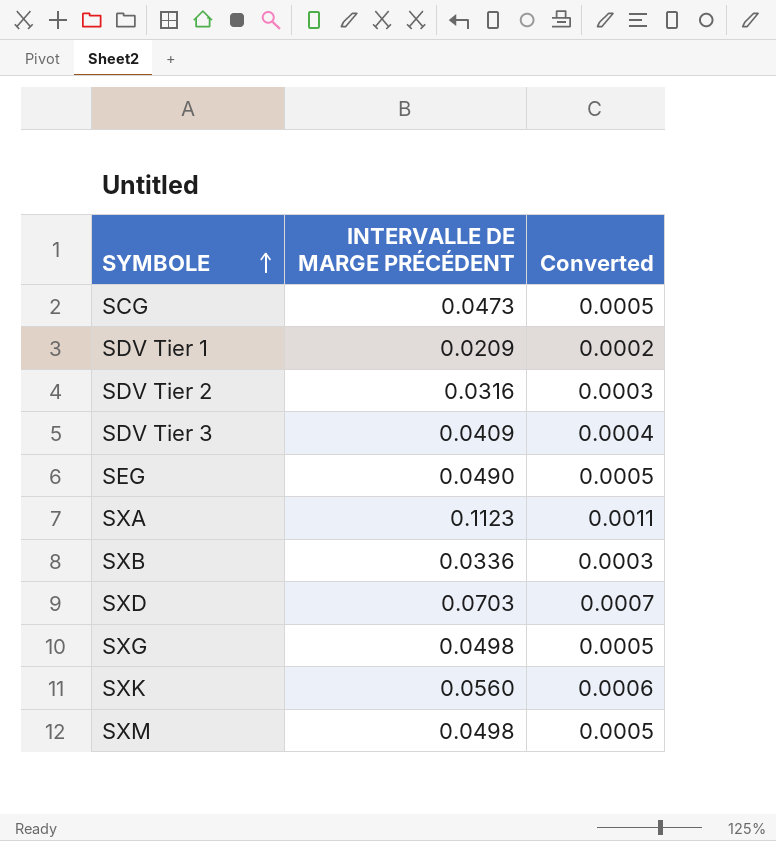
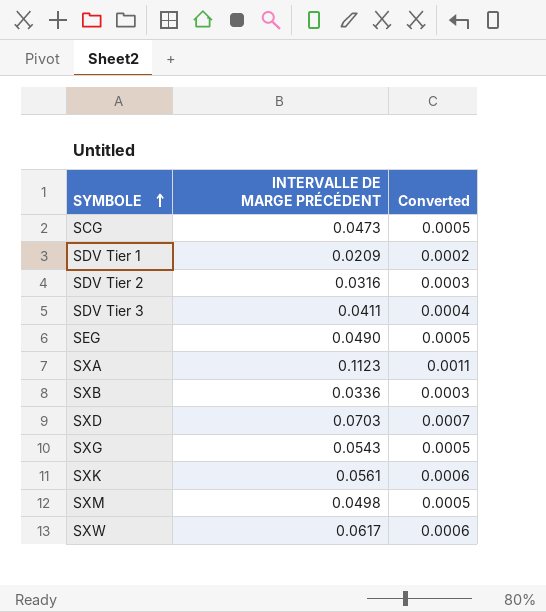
SDV Tier 3 | INTERVALLE DE MARGE PRÉCÉDENT: 0.0409 -> 0.0411
SXG | INTERVALLE DE MARGE PRÉCÉDENT: 0.0498 -> 0.0543
SXK | INTERVALLE DE MARGE PRÉCÉDENT: 0.0560 -> 0.0561
row SXW: none -> 0.0617 | 0.0006

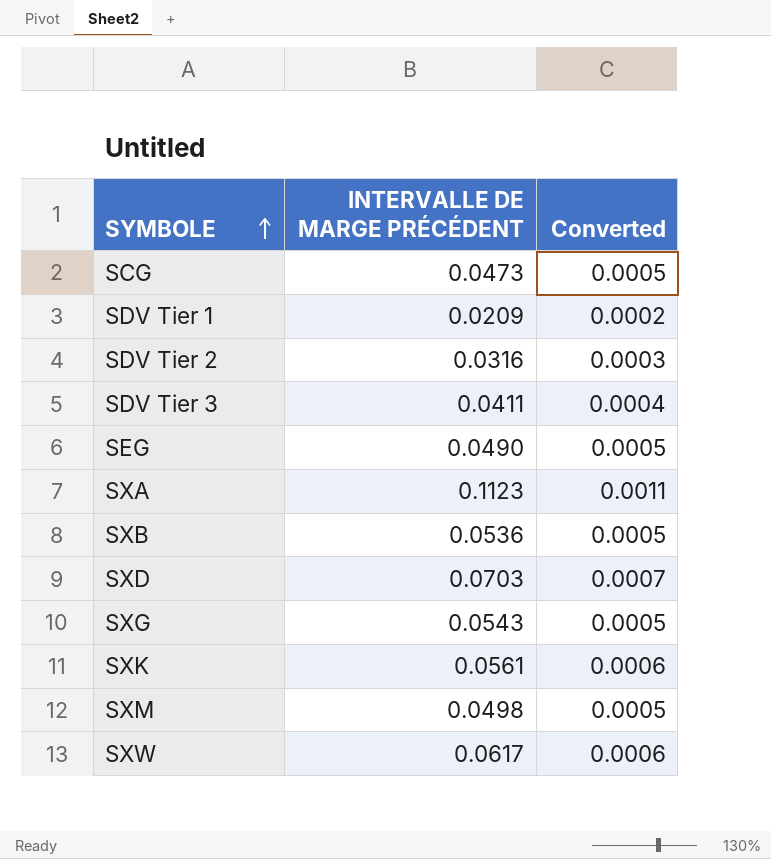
SXB | INTERVALLE DE MARGE PRÉCÉDENT: 0.0336 -> 0.0536
SXB | Converted: 0.0003 -> 0.0005

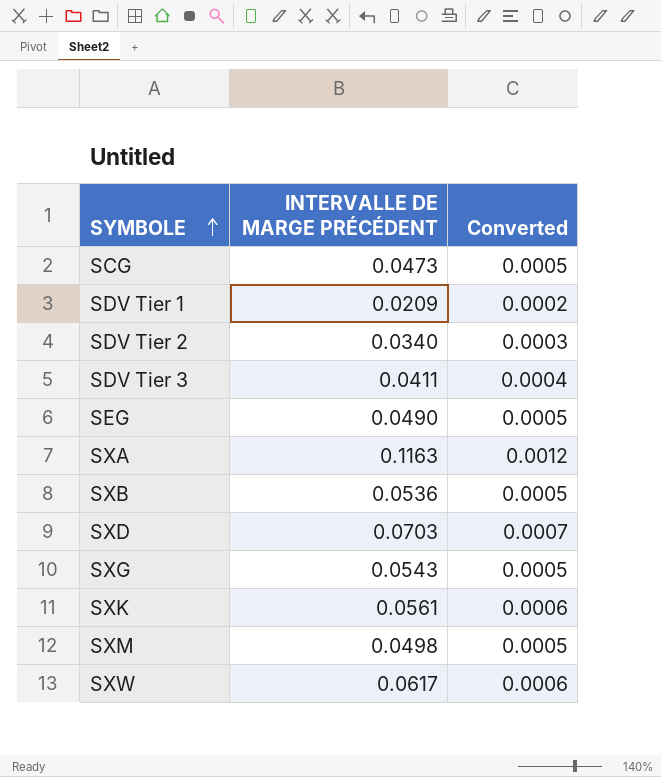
SDV Tier 2 | INTERVALLE DE MARGE PRÉCÉDENT: 0.0316 -> 0.0340
SXA | INTERVALLE DE MARGE PRÉCÉDENT: 0.1123 -> 0.1163
SXA | Converted: 0.0011 -> 0.0012

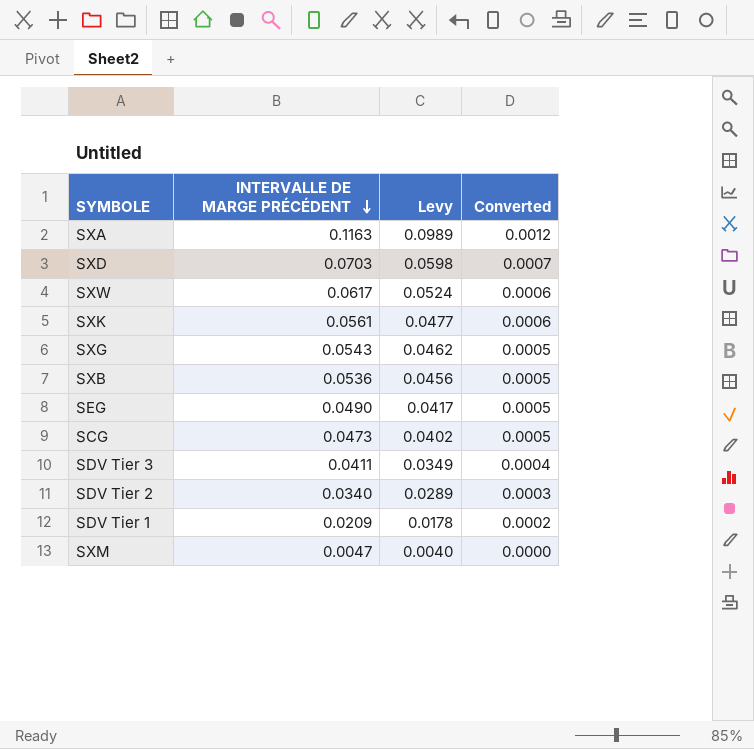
row order: SYMBOLE ascending -> INTERVALLE DE MARGE PRÉCÉDENT descending
column Levy | formula: none -> [INTERVALLE DE MARGE PRÉCÉDENT] * 0.85
SXM | INTERVALLE DE MARGE PRÉCÉDENT: 0.0498 -> 0.0047
SXM | Converted: 0.0005 -> 0.0000

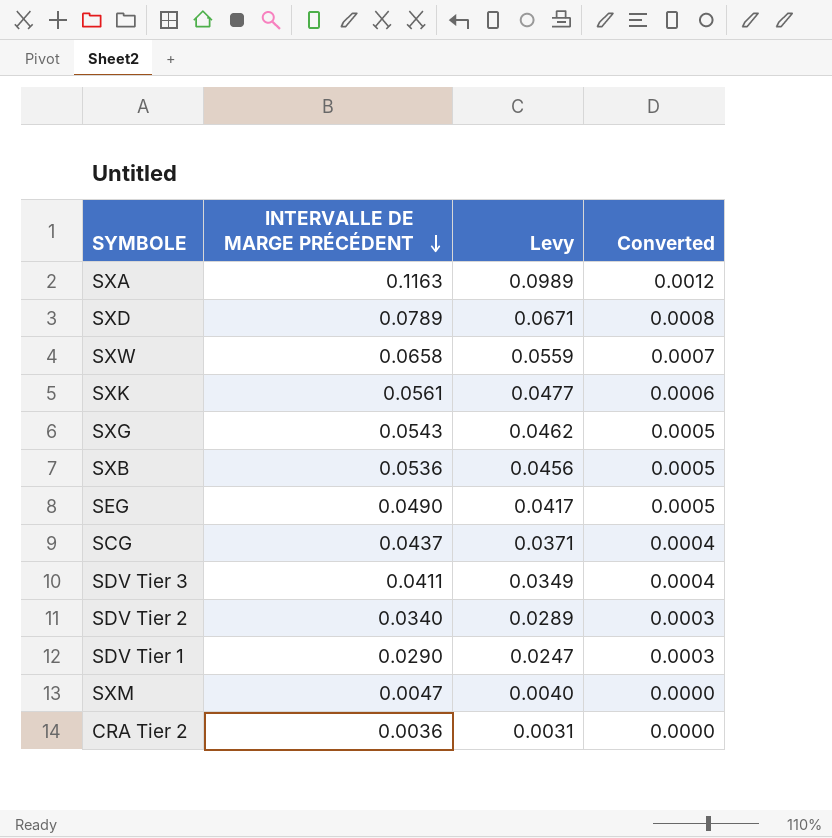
SXD | INTERVALLE DE MARGE PRÉCÉDENT: 0.0703 -> 0.0789
SXD | Levy: 0.0598 -> 0.0671
SXD | Converted: 0.0007 -> 0.0008
SXW | INTERVALLE DE MARGE PRÉCÉDENT: 0.0617 -> 0.0658
SXW | Levy: 0.0524 -> 0.0559
SXW | Converted: 0.0006 -> 0.0007
SCG | INTERVALLE DE MARGE PRÉCÉDENT: 0.0473 -> 0.0437
SCG | Levy: 0.0402 -> 0.0371
SCG | Converted: 0.0005 -> 0.0004
SDV Tier 1 | INTERVALLE DE MARGE PRÉCÉDENT: 0.0209 -> 0.0290
SDV Tier 1 | Levy: 0.0178 -> 0.0247
SDV Tier 1 | Converted: 0.0002 -> 0.0003
row CRA Tier 2: none -> 0.0036 | 0.0031 | 0.0000

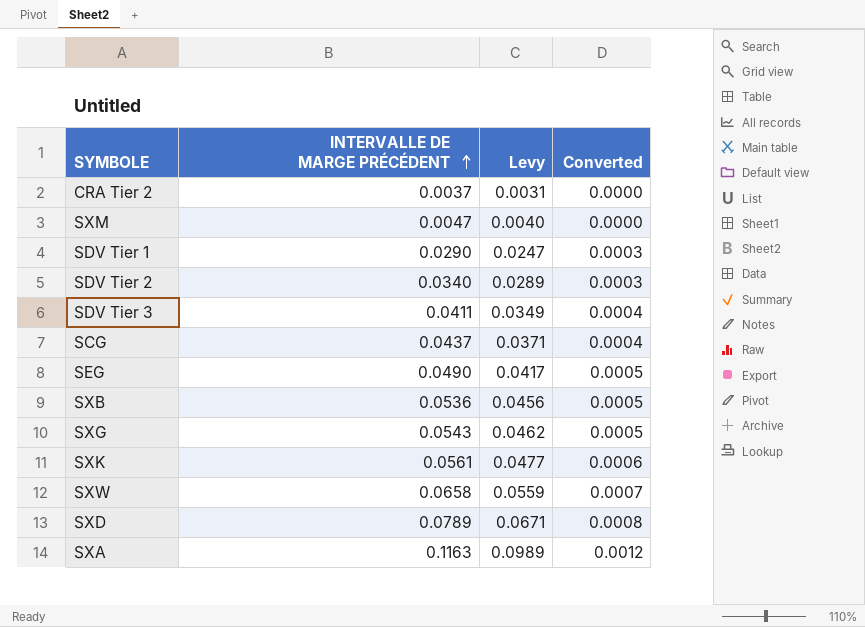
row order: INTERVALLE DE MARGE PRÉCÉDENT descending -> INTERVALLE DE MARGE PRÉCÉDENT ascending
CRA Tier 2 | INTERVALLE DE MARGE PRÉCÉDENT: 0.0036 -> 0.0037

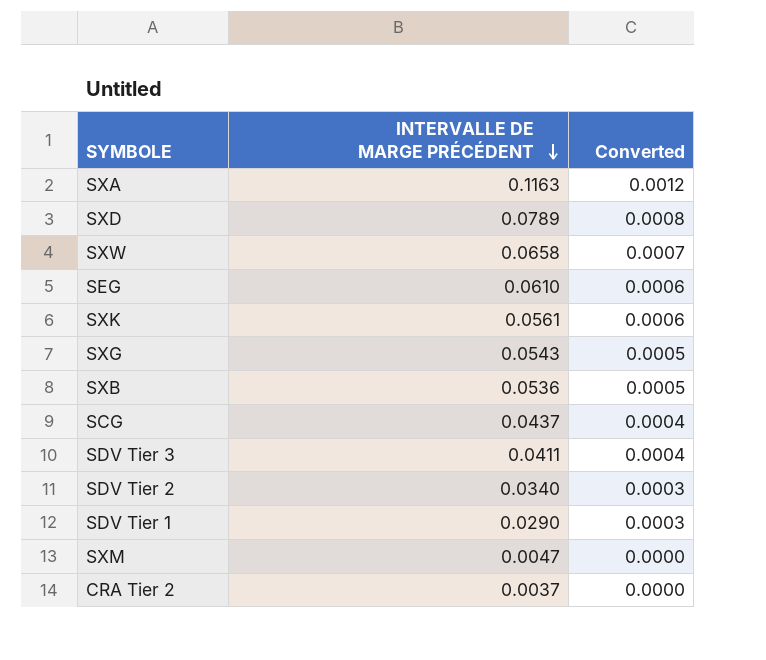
row order: INTERVALLE DE MARGE PRÉCÉDENT ascending -> INTERVALLE DE MARGE PRÉCÉDENT descending
column Levy | formula: [INTERVALLE DE MARGE PRÉCÉDENT] * 0.85 -> none
SEG | INTERVALLE DE MARGE PRÉCÉDENT: 0.0490 -> 0.0610
SEG | Converted: 0.0005 -> 0.0006

